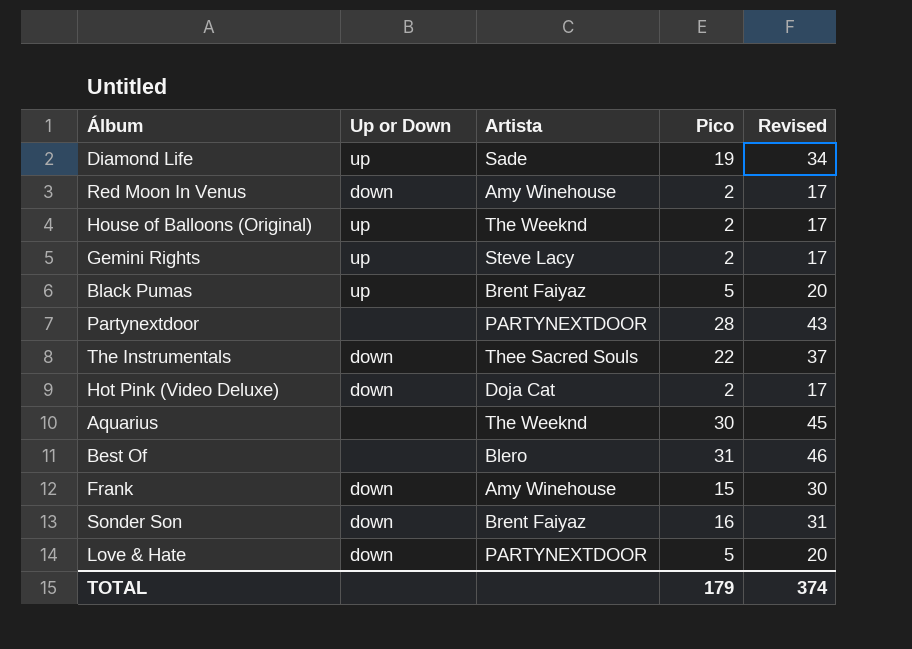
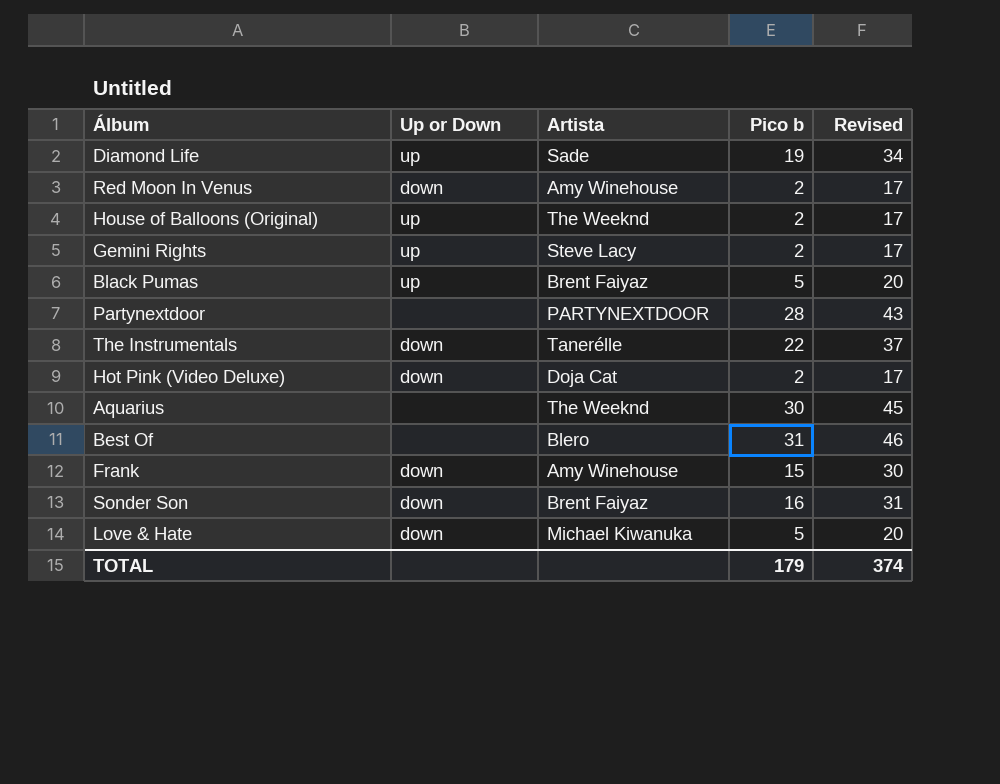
column name: Pico -> Pico b
The Instrumentals | Artista: Thee Sacred Souls -> Tanerélle
Love & Hate | Artista: PARTYNEXTDOOR -> Michael Kiwanuka

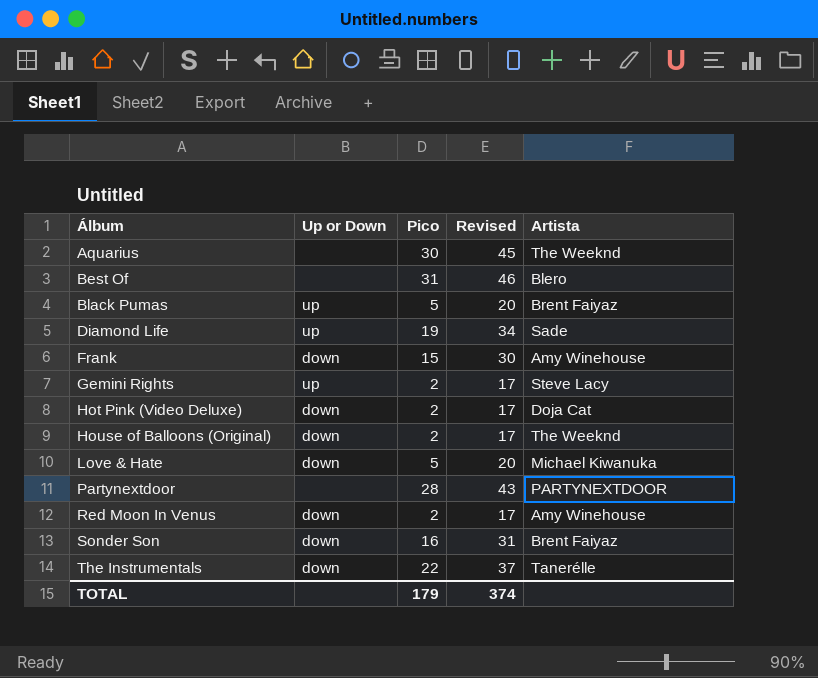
row order: none -> Álbum ascending
column name: Pico b -> Pico
column Artista | position: 3 -> 5
House of Balloons (Original) | Up or Down: up -> down

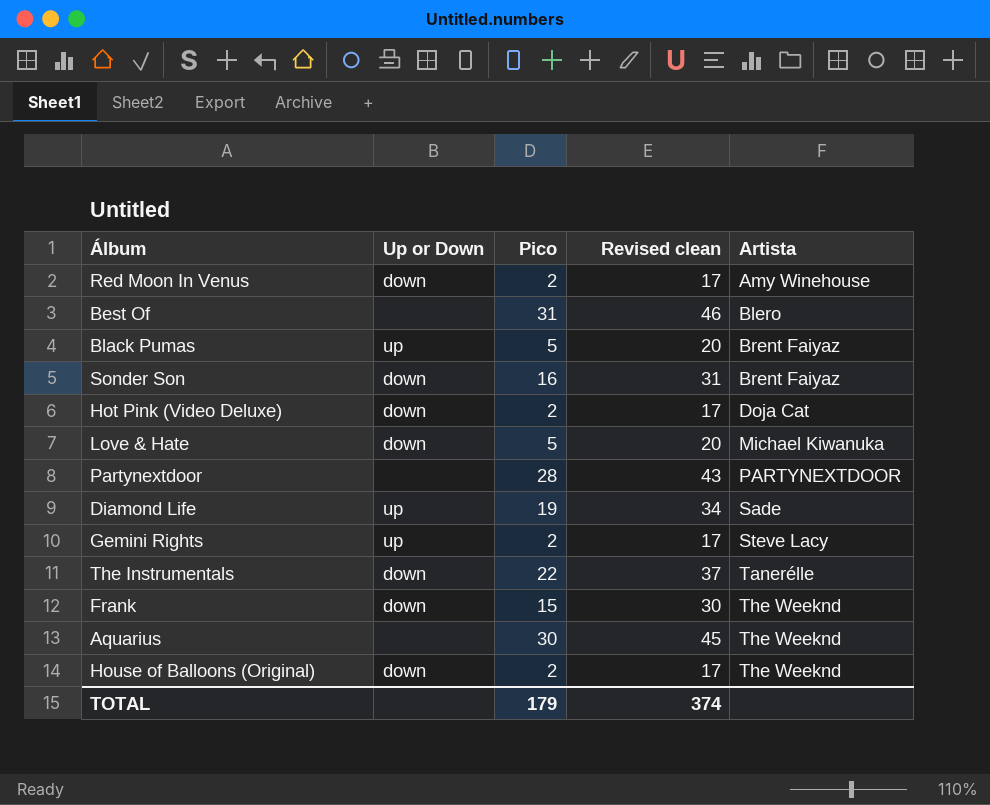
row order: Álbum ascending -> Artista ascending
column name: Revised -> Revised clean
Frank | Artista: Amy Winehouse -> The Weeknd

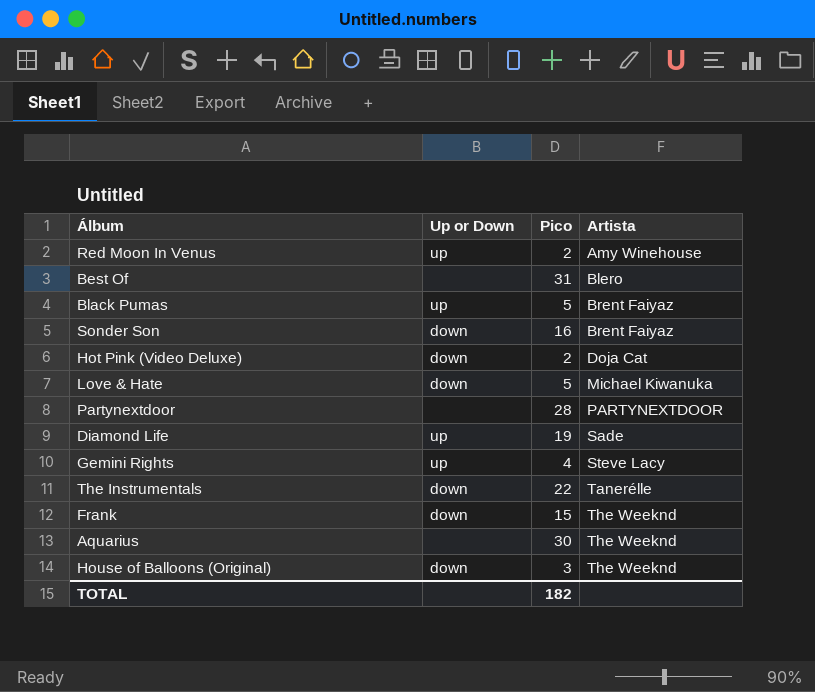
column Revised clean | formula: [Pico] + 15 -> none
Red Moon In Venus | Up or Down: down -> up
Gemini Rights | Pico: 2 -> 4
House of Balloons (Original) | Pico: 2 -> 3
TOTAL | Pico: 179 -> 182

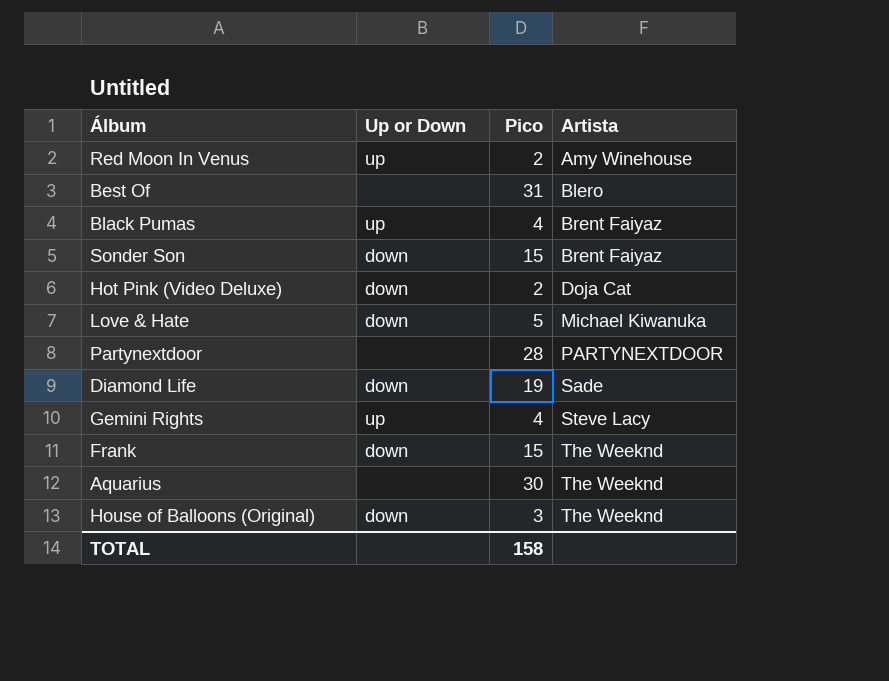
row The Instrumentals: down | 22 | Tanerélle -> none
Black Pumas | Pico: 5 -> 4
Sonder Son | Pico: 16 -> 15
Diamond Life | Up or Down: up -> down
TOTAL | Pico: 182 -> 158

